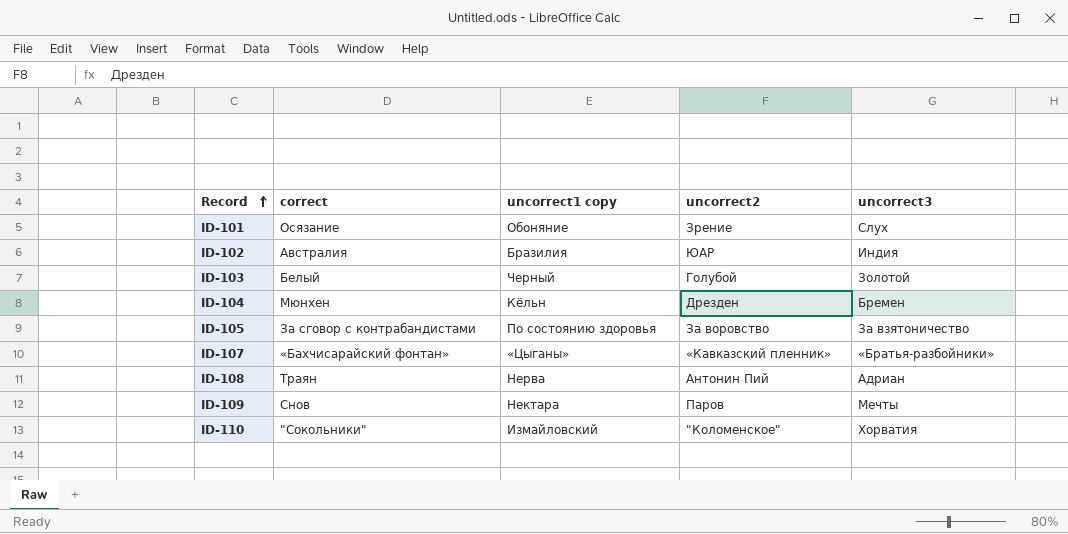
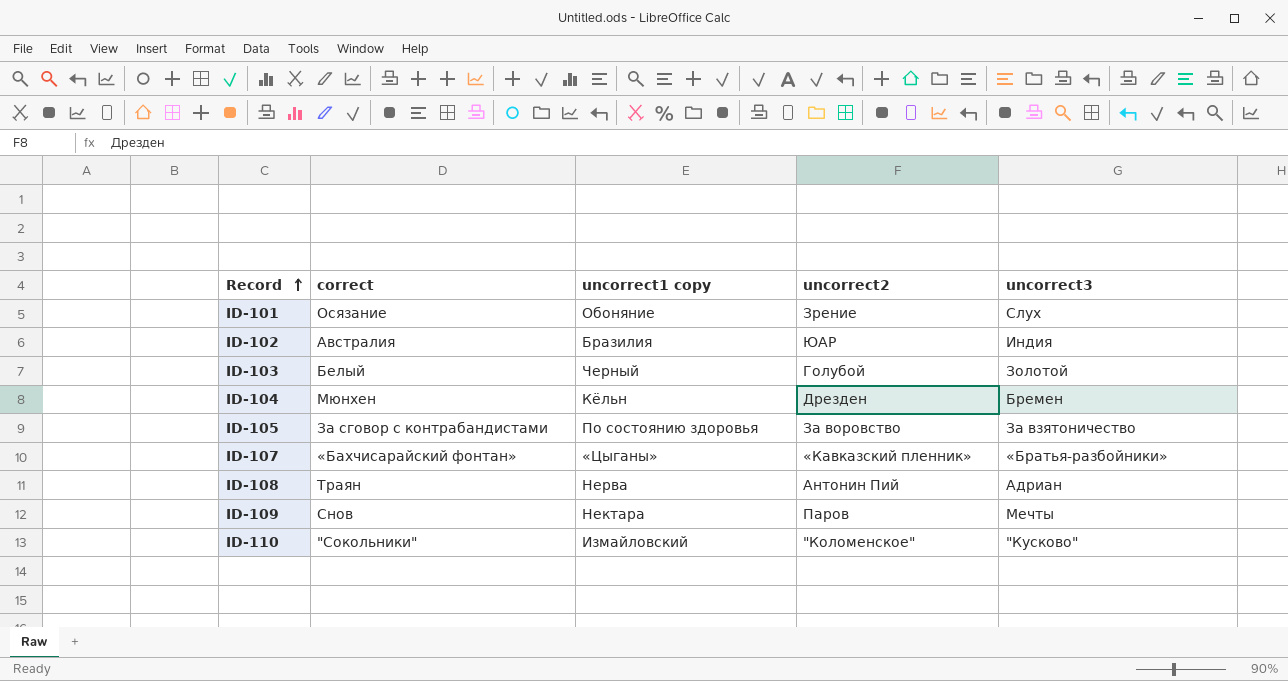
ID-110 | uncorrect3: Хорватия -> "Кусково"

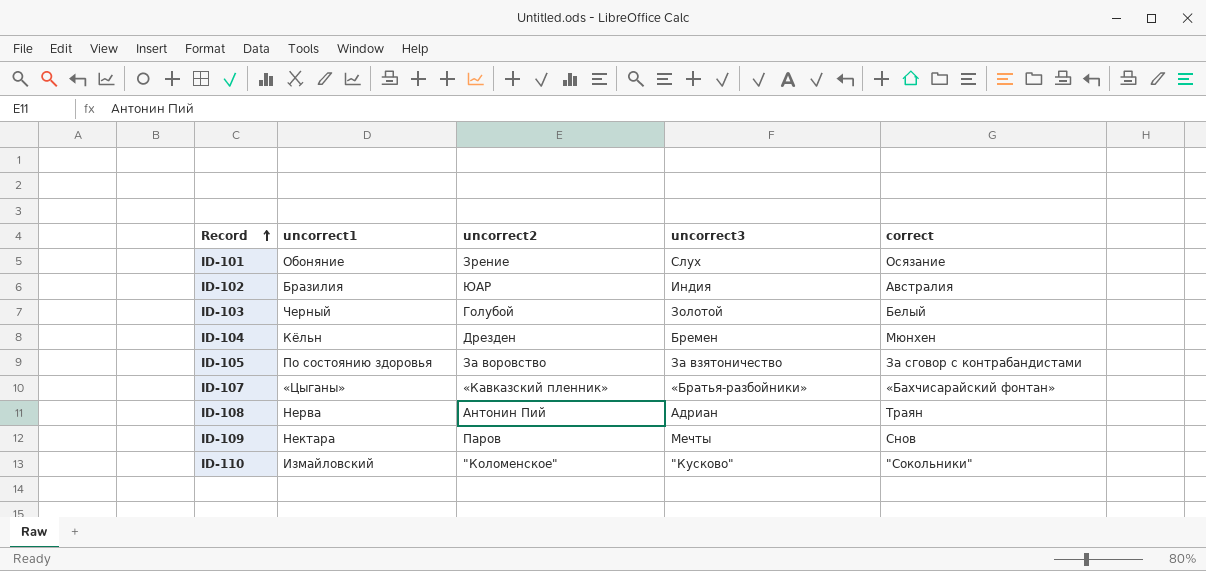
column name: uncorrect1 copy -> uncorrect1
column correct | position: 2 -> 5

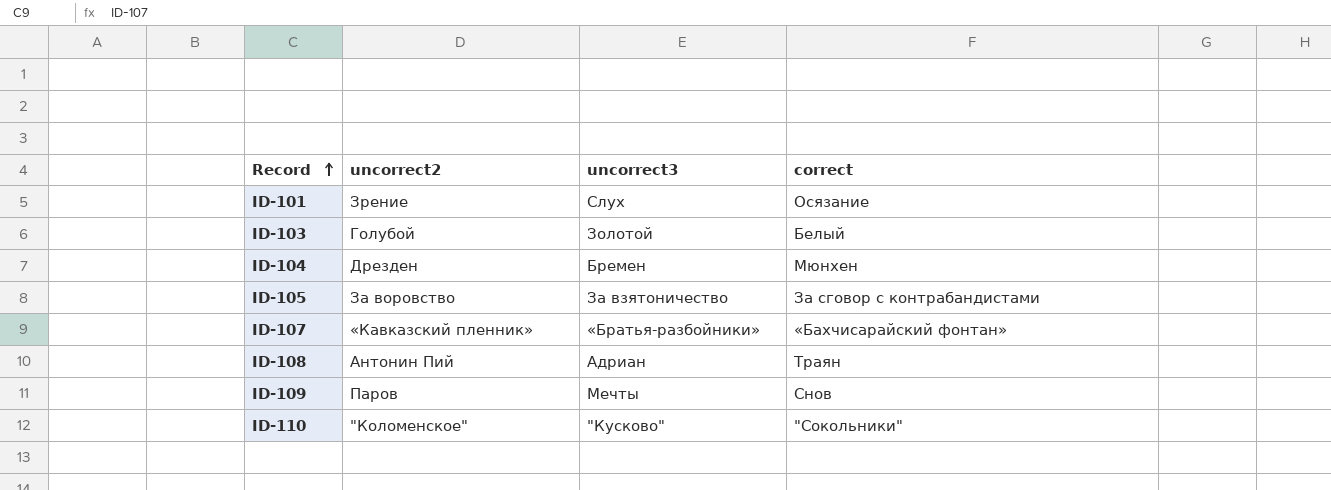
column uncorrect1 | position: 2 -> none
row ID-102: Бразилия | ЮАР | Индия | Австралия -> none

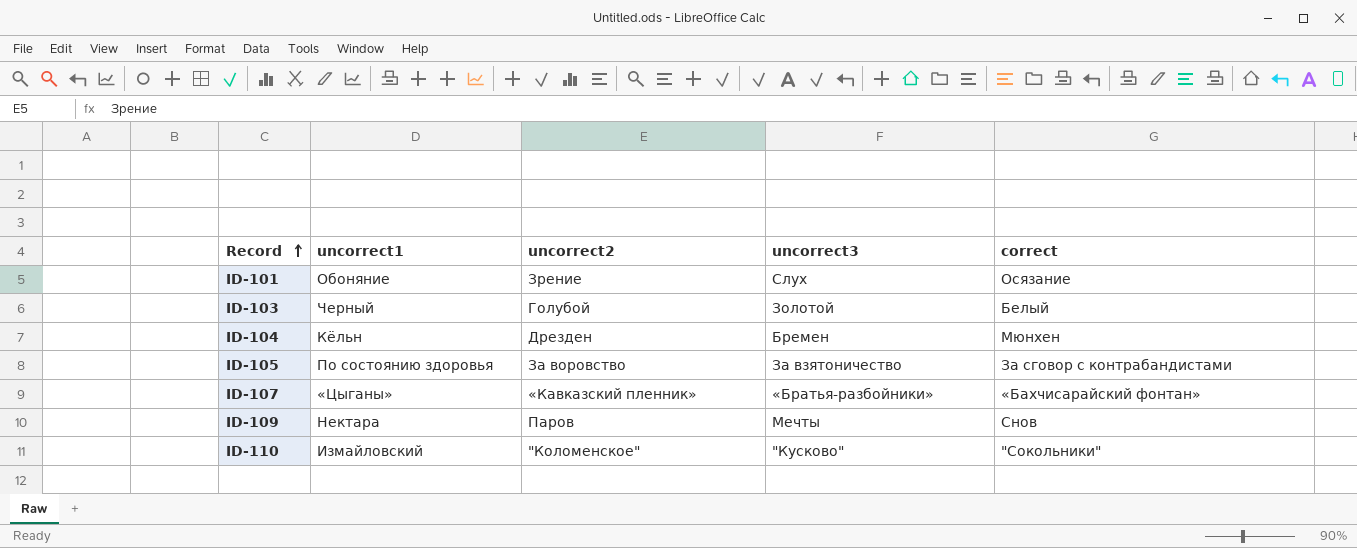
column uncorrect1 | position: none -> 2
row ID-108: Антонин Пий | Адриан | Траян -> none

